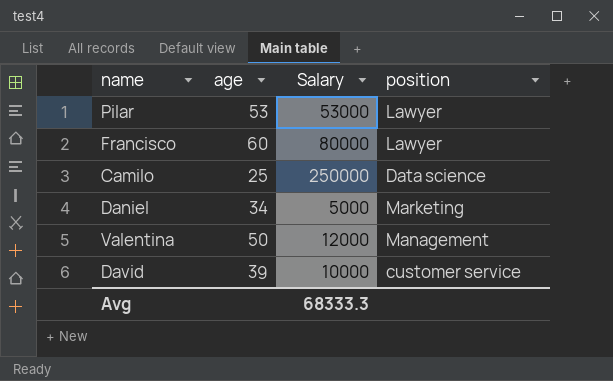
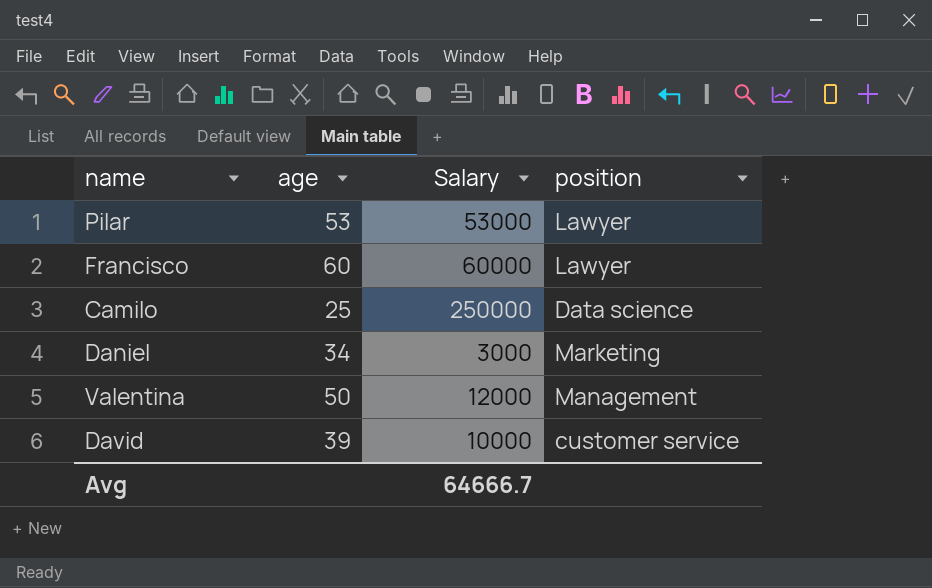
Francisco | Salary: 80000 -> 60000
Daniel | Salary: 5000 -> 3000
Avg | Salary: 68333.3 -> 64666.7

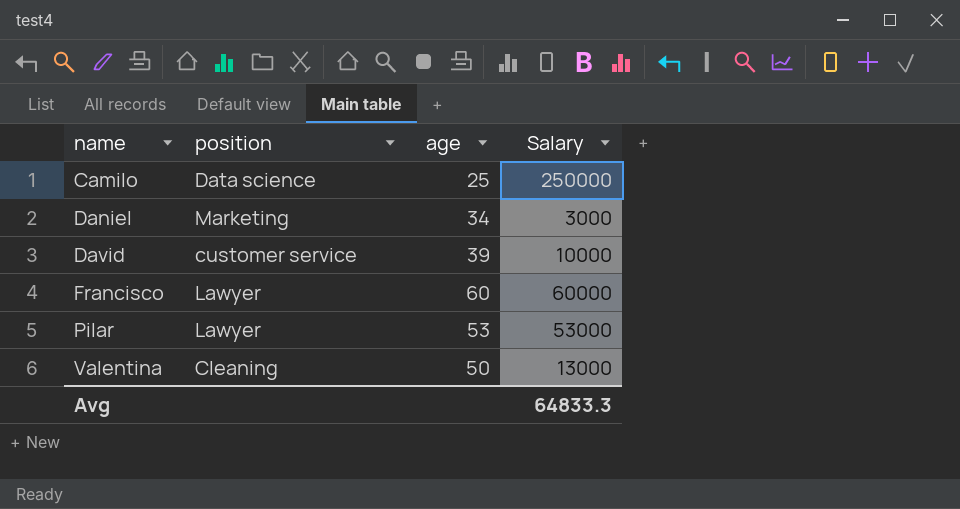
row order: none -> name ascending
column position | position: 4 -> 2
Valentina | position: Management -> Cleaning
Valentina | Salary: 12000 -> 13000
Avg | Salary: 64666.7 -> 64833.3

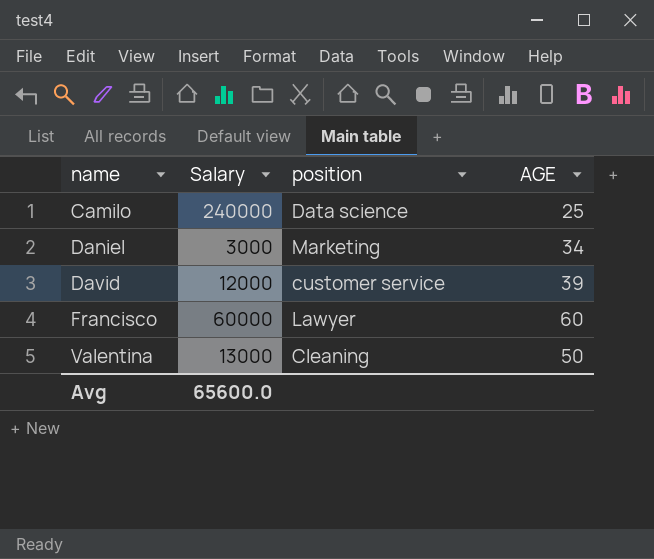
column Salary | position: 4 -> 2
column name: age -> AGE
row Pilar: Lawyer | 53 | 53000 -> none
Camilo | Salary: 250000 -> 240000
David | Salary: 10000 -> 12000
Avg | Salary: 64833.3 -> 65600.0

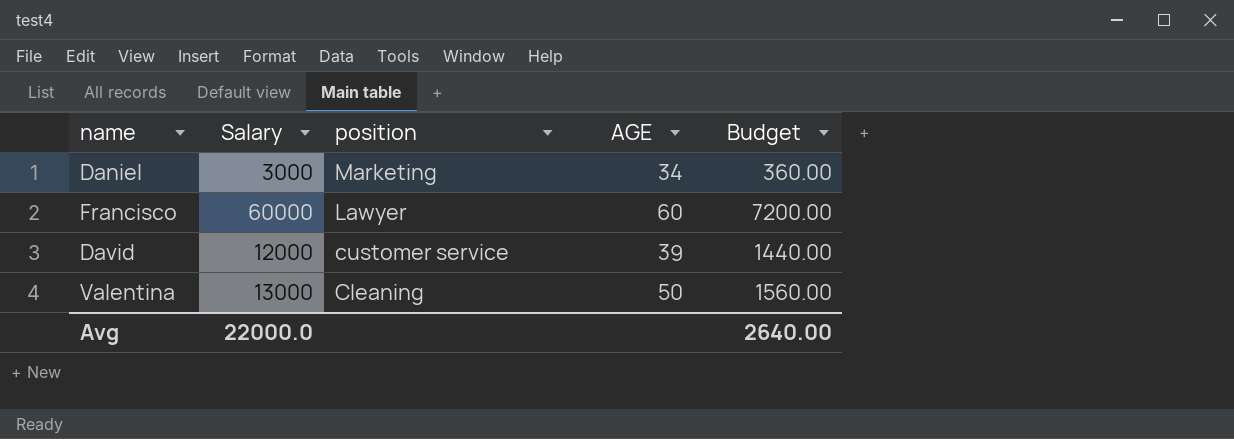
row order: name ascending -> position descending
column Budget | formula: none -> [Salary] * 0.12
row Camilo: 240000 | Data science | 25 -> none
Avg | Salary: 65600.0 -> 22000.0

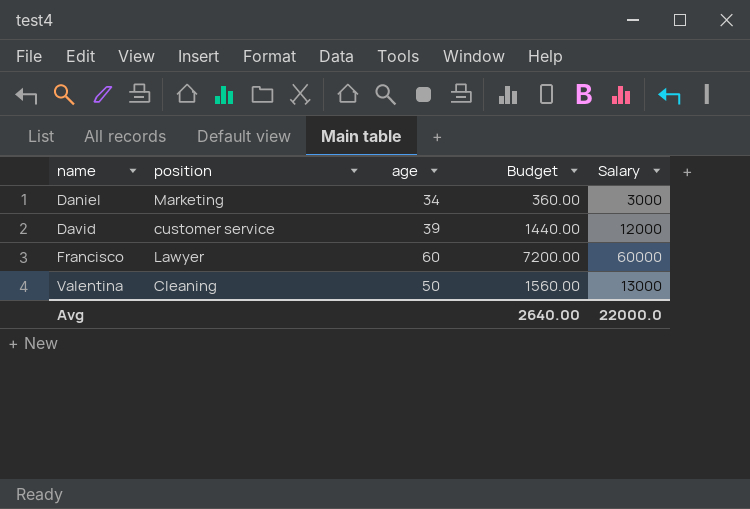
row order: position descending -> name ascending
column name: AGE -> age
column Salary | position: 2 -> 5

